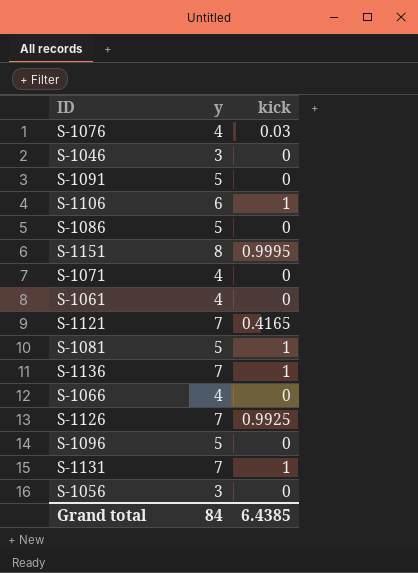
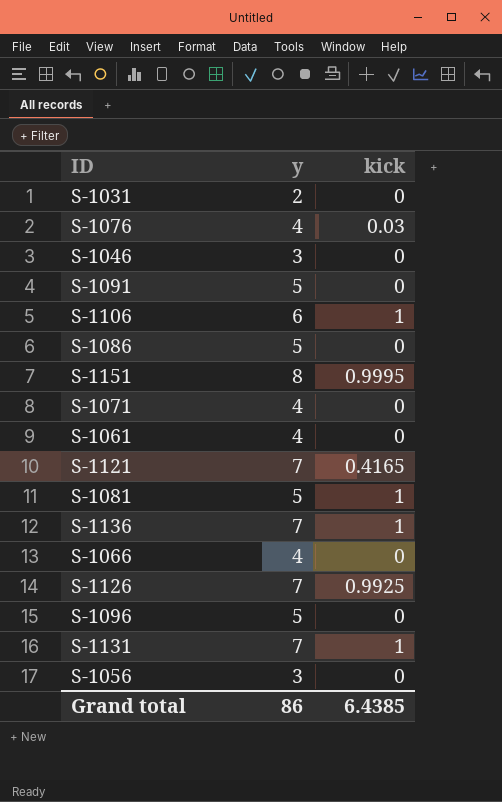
row S-1031: none -> 2 | 0
Grand total | y: 84 -> 86

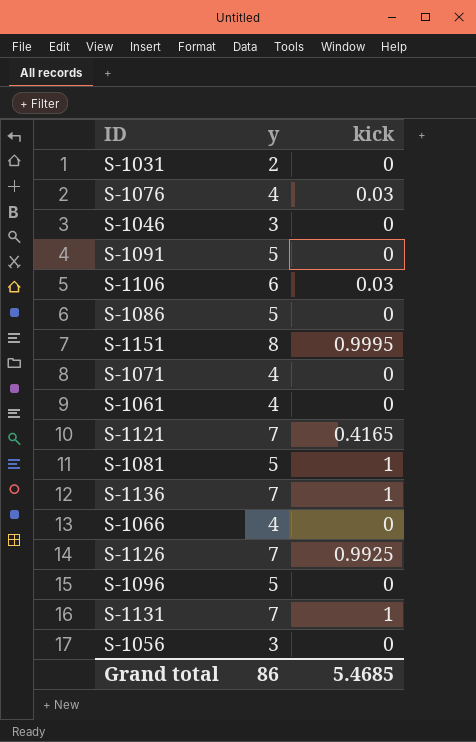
S-1106 | kick: 1 -> 0.03
Grand total | kick: 6.4385 -> 5.4685

